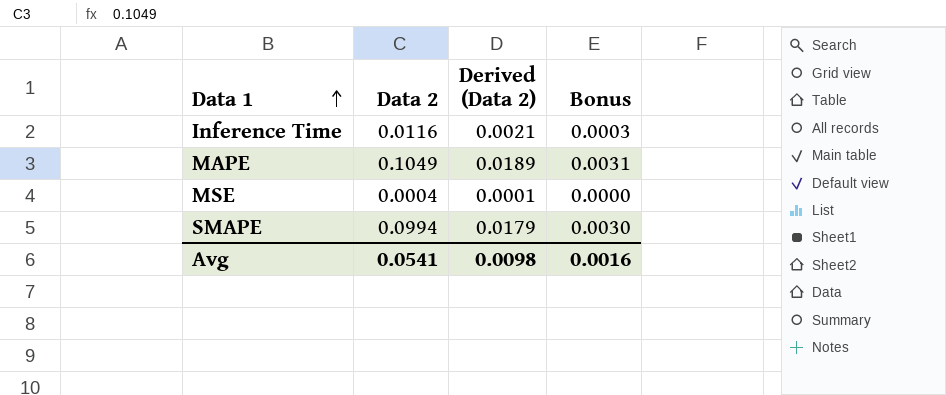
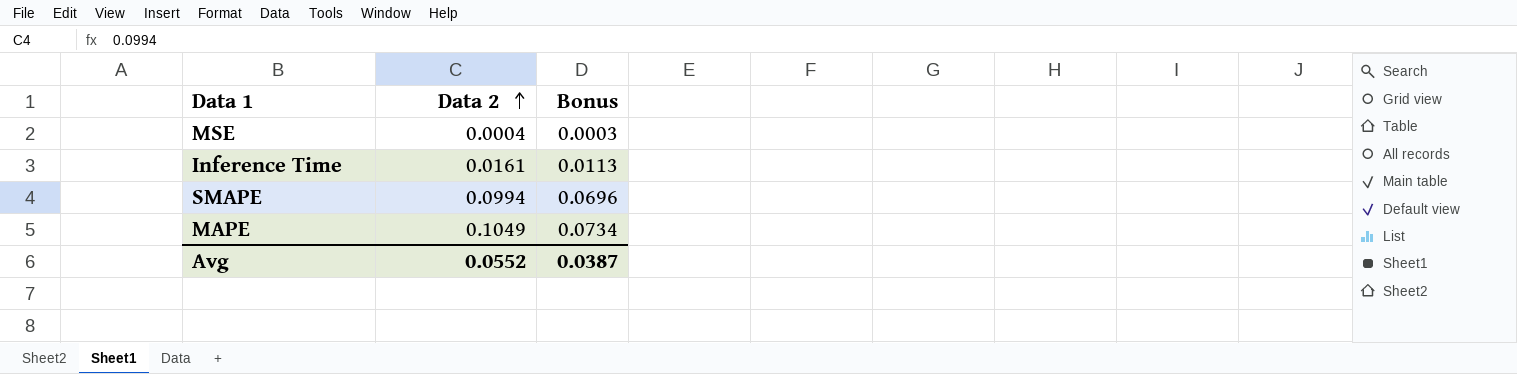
row order: Data 1 ascending -> Data 2 ascending
column Derived (Data 2) | formula: [Data 2] * 0.18 -> none
column Bonus | formula: [Data 2] * 0.03 -> [Data 2] * 0.7
Inference Time | Data 2: 0.0116 -> 0.0161
Avg | Data 2: 0.0541 -> 0.0552
Avg | Bonus: 0.0016 -> 0.0387

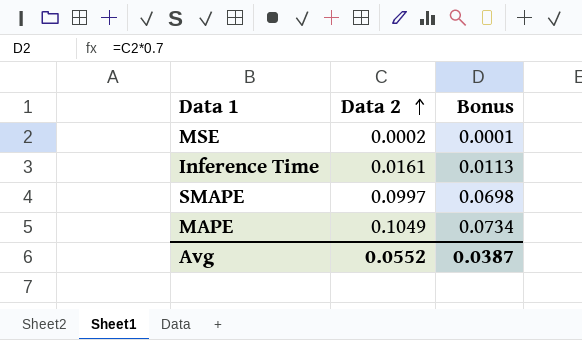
MSE | Data 2: 0.0004 -> 0.0002
MSE | Bonus: 0.0003 -> 0.0001
SMAPE | Data 2: 0.0994 -> 0.0997
SMAPE | Bonus: 0.0696 -> 0.0698

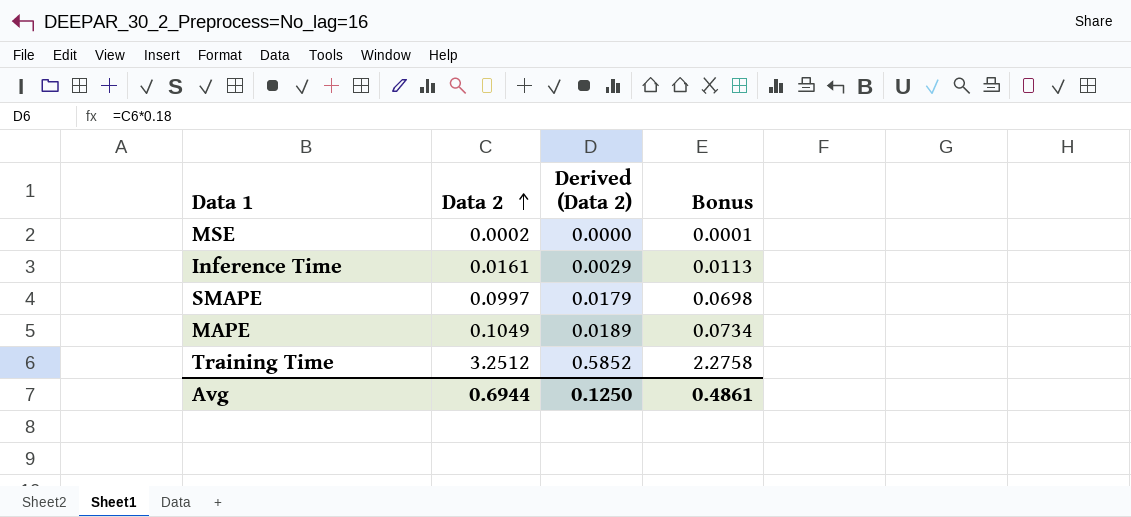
column Derived (Data 2) | formula: none -> [Data 2] * 0.18
row Training Time: none -> 3.2512 | 0.5852 | 2.2758
Avg | Data 2: 0.0552 -> 0.6944
Avg | Bonus: 0.0387 -> 0.4861

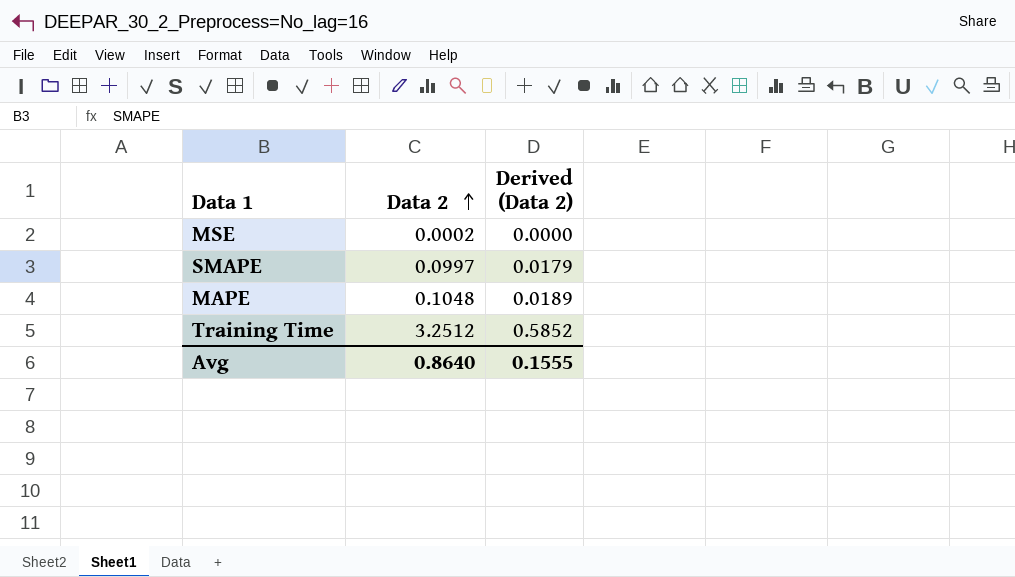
column Bonus | formula: [Data 2] * 0.7 -> none
row Inference Time: 0.0161 | 0.0029 | 0.0113 -> none
MAPE | Data 2: 0.1049 -> 0.1048
Avg | Data 2: 0.6944 -> 0.8640
Avg | Derived (Data 2): 0.1250 -> 0.1555

